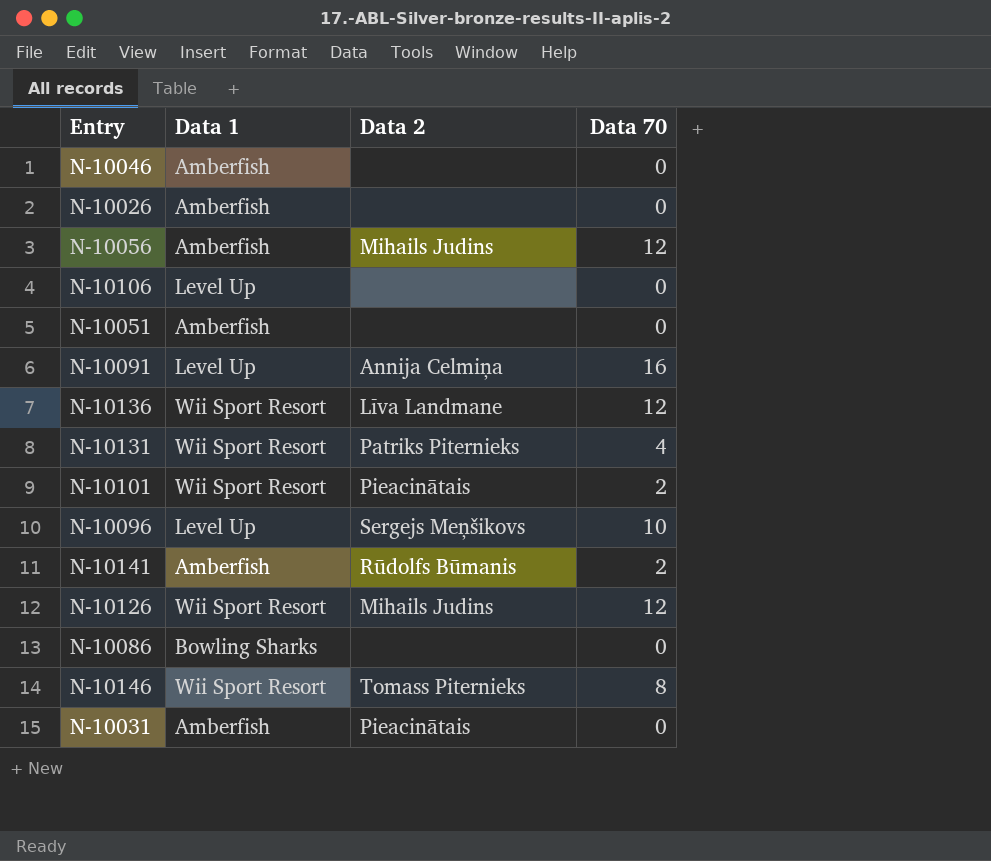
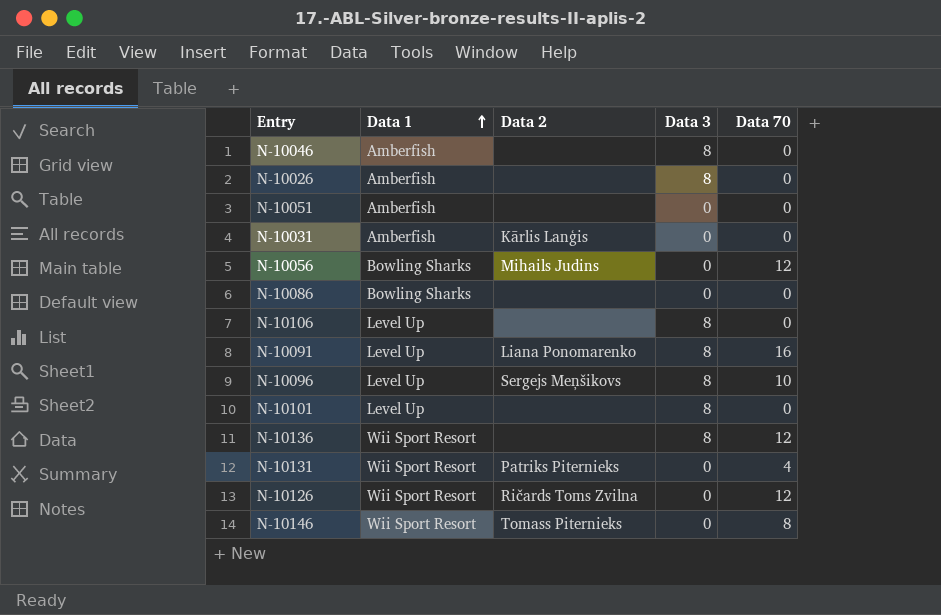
row order: none -> Data 1 ascending
column Data 3 | position: none -> 4
row N-10141: Amberfish | Rūdolfs Būmanis | 2 -> none
N-10031 | Data 2: Pieacinātais -> Kārlis Lanģis
N-10056 | Data 1: Amberfish -> Bowling Sharks
N-10091 | Data 2: Annija Celmiņa -> Liana Ponomarenko
N-10101 | Data 1: Wii Sport Resort -> Level Up
N-10101 | Data 2: Pieacinātais -> none
N-10101 | Data 70: 2 -> 0
N-10136 | Data 2: Līva Landmane -> none
N-10126 | Data 2: Mihails Judins -> Ričards Toms Zvilna

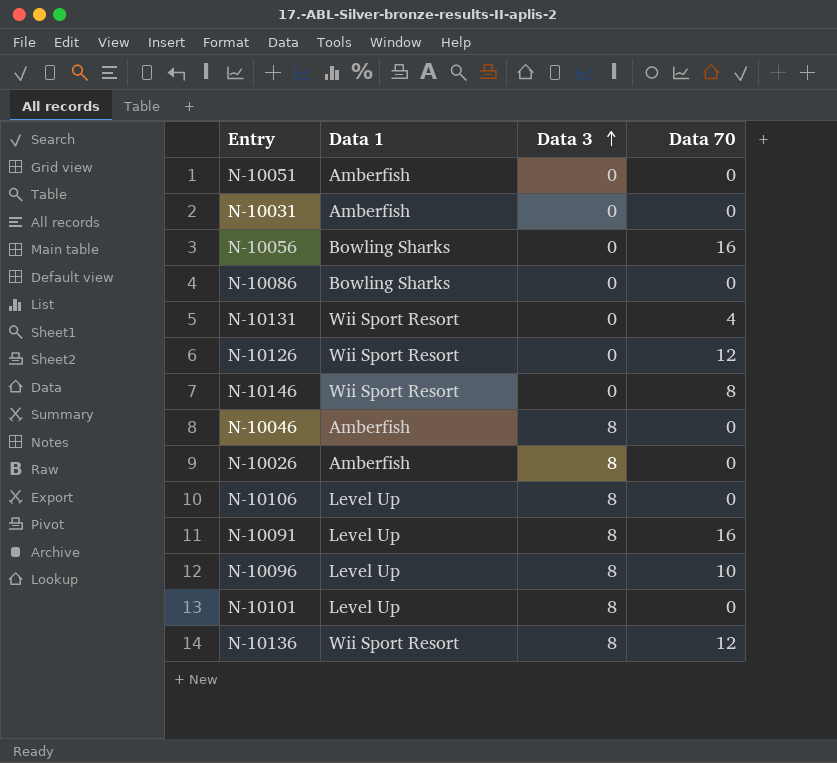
row order: Data 1 ascending -> Data 3 ascending
column Data 2 | position: 3 -> none
N-10056 | Data 70: 12 -> 16

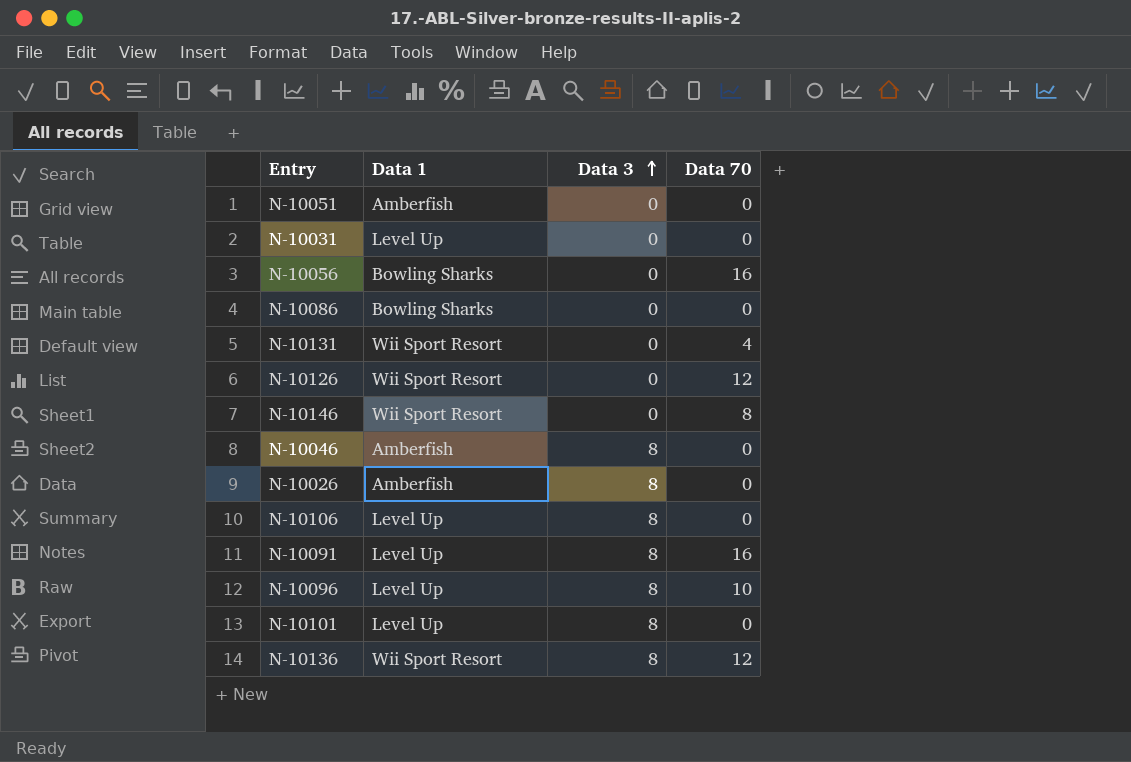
N-10031 | Data 1: Amberfish -> Level Up

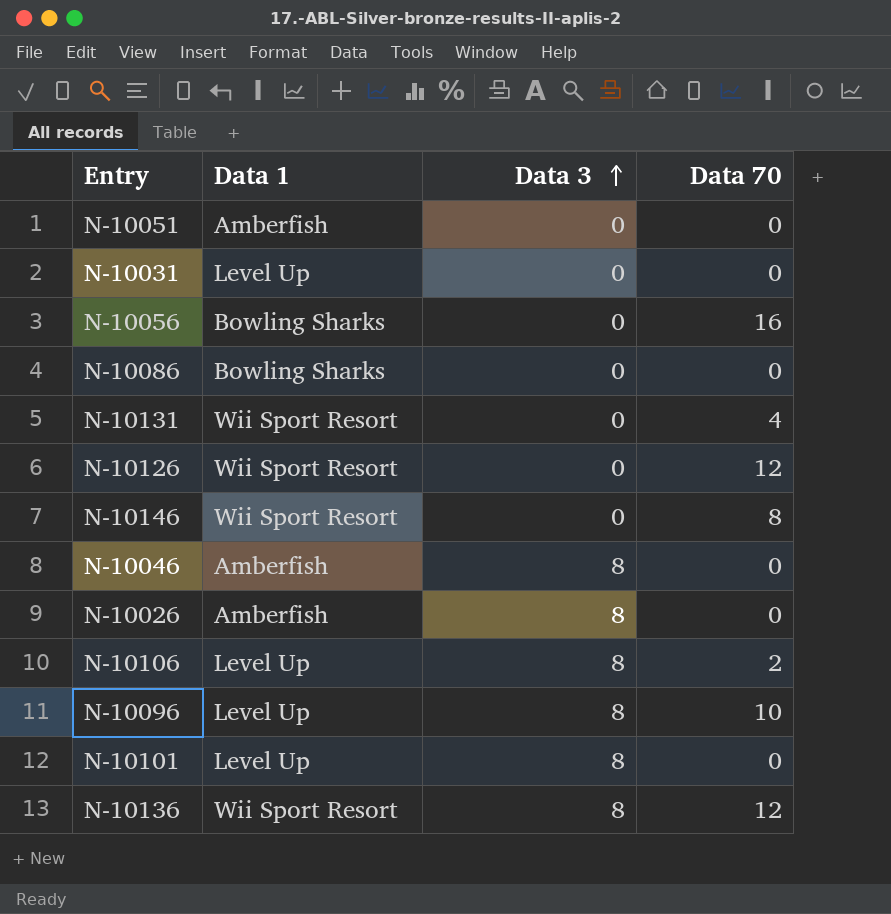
row N-10091: Level Up | 8 | 16 -> none
N-10106 | Data 70: 0 -> 2

